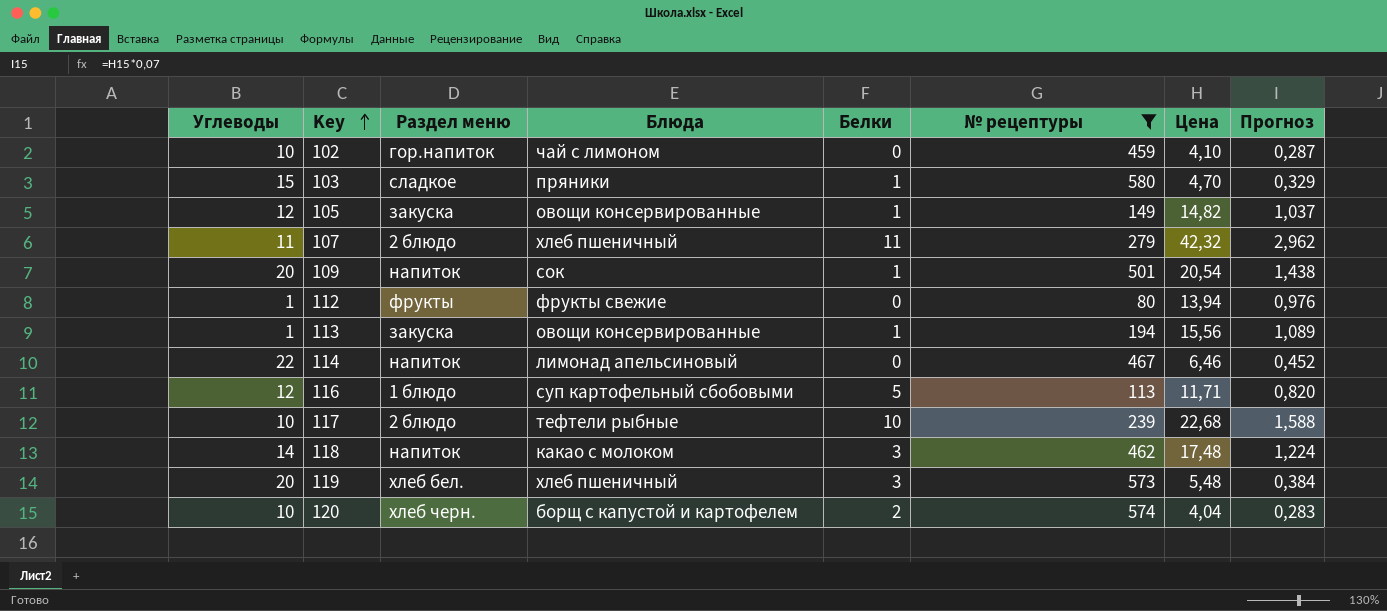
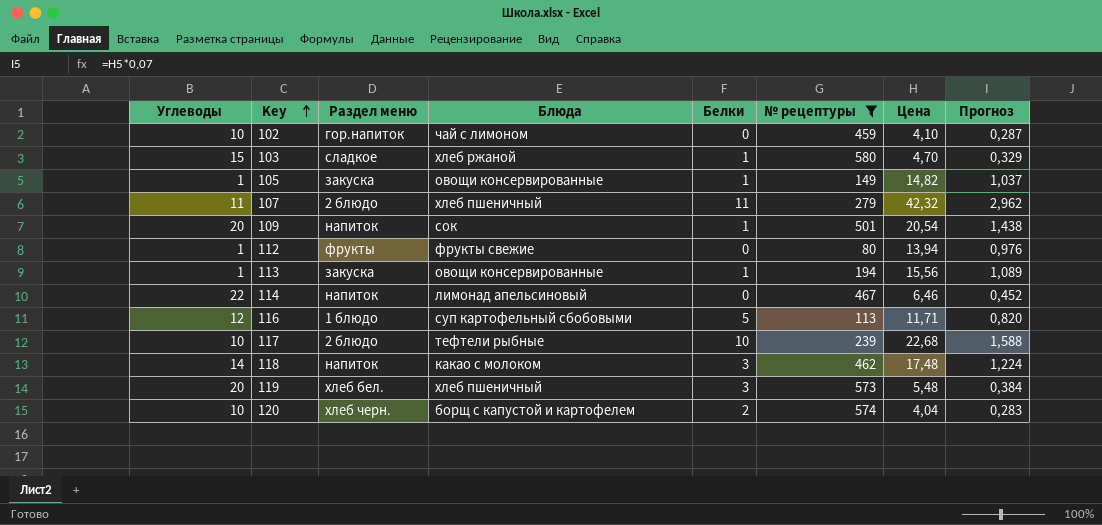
103 | Блюда: пряники -> хлеб ржаной
105 | Углеводы: 12 -> 1

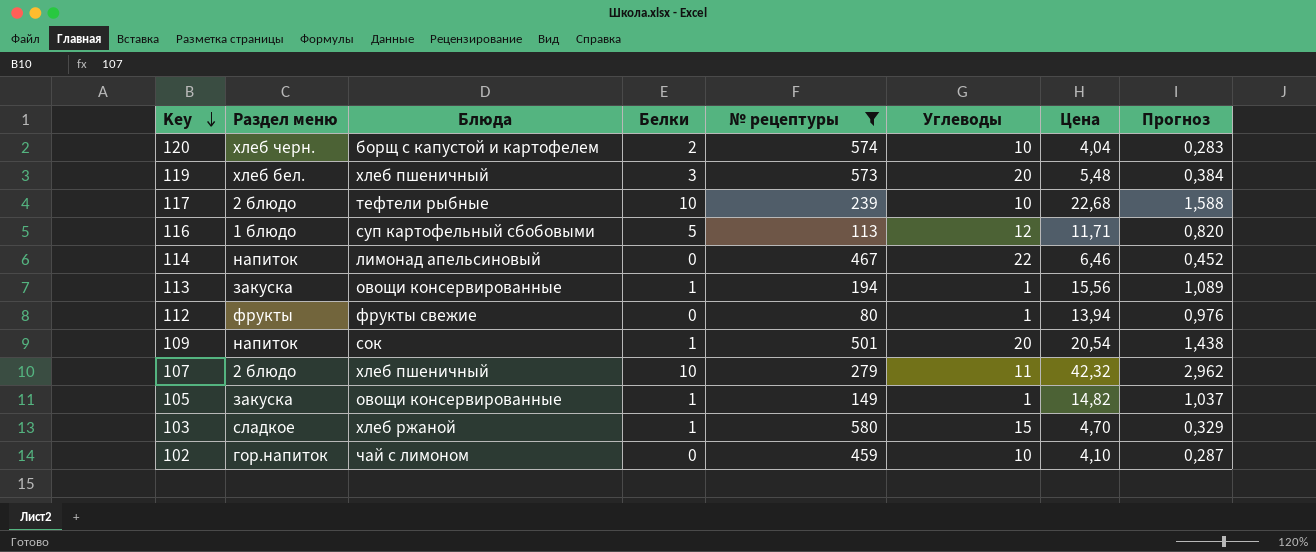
row order: Key ascending -> Key descending
column Углеводы | position: 1 -> 6
row 118: 14 | напиток | какао с молоком | 3 | 462 | 17,48 | 1,224 -> none
107 | Белки: 11 -> 10

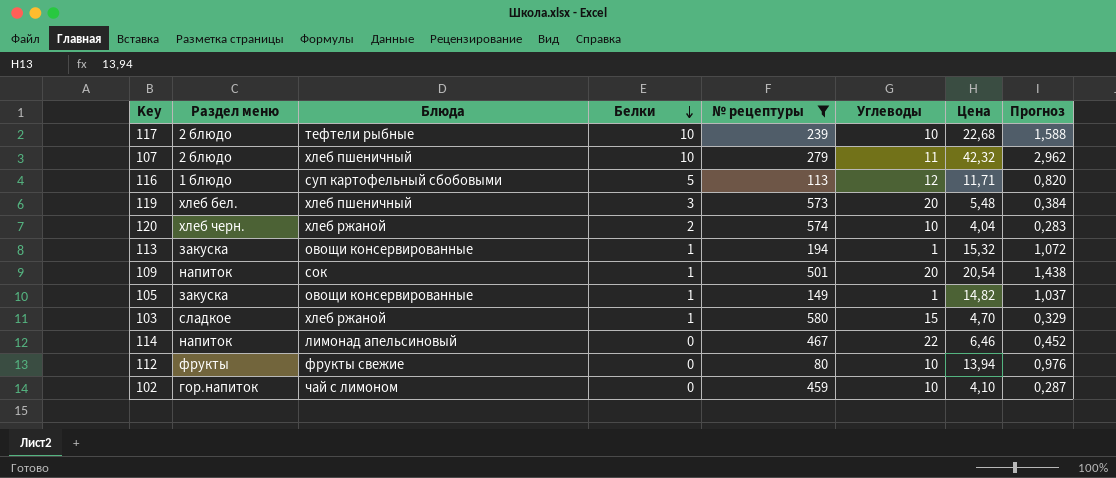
row order: Key descending -> Белки descending
120 | Блюда: борщ с капустой и картофелем -> хлеб ржаной
113 | Цена: 15,56 -> 15,32
113 | Прогноз: 1,089 -> 1,072
112 | Углеводы: 1 -> 10

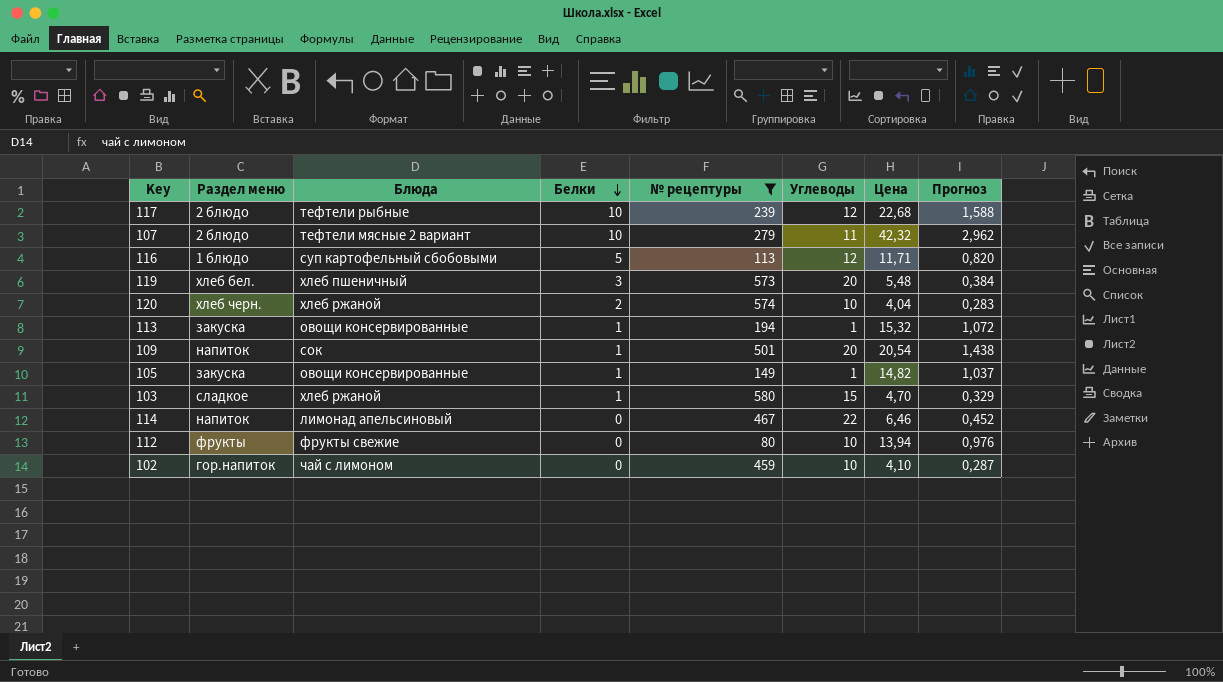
117 | Углеводы: 10 -> 12
107 | Блюда: хлеб пшеничный -> тефтели мясные 2 вариант

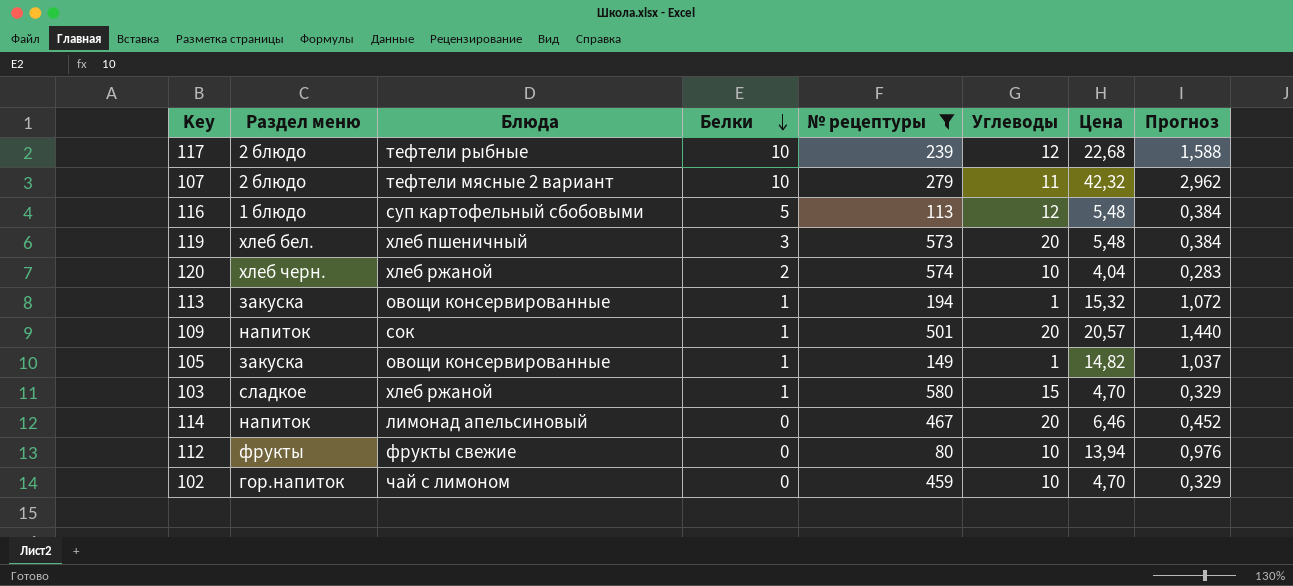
116 | Цена: 11,71 -> 5,48
116 | Прогноз: 0,820 -> 0,384
109 | Цена: 20,54 -> 20,57
109 | Прогноз: 1,438 -> 1,440
114 | Углеводы: 22 -> 20
102 | Цена: 4,10 -> 4,70
102 | Прогноз: 0,287 -> 0,329

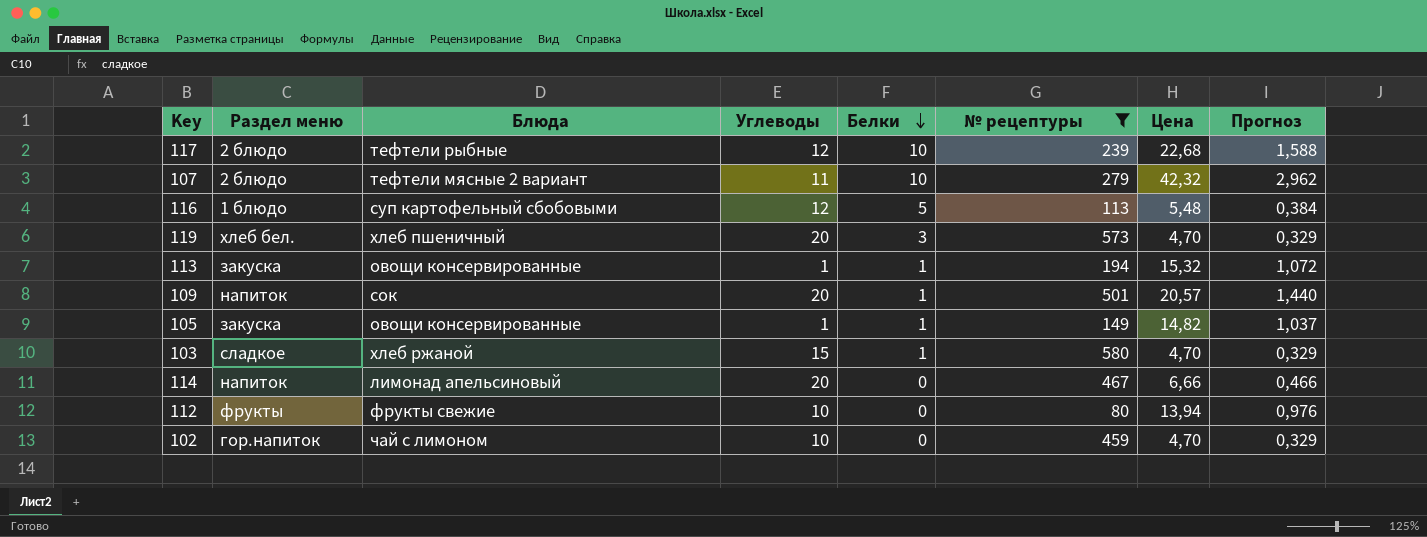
column Углеводы | position: 6 -> 4
row 120: хлеб черн. | хлеб ржаной | 2 | 574 | 10 | 4,04 | 0,283 -> none
119 | Цена: 5,48 -> 4,70
119 | Прогноз: 0,384 -> 0,329
114 | Цена: 6,46 -> 6,66
114 | Прогноз: 0,452 -> 0,466

